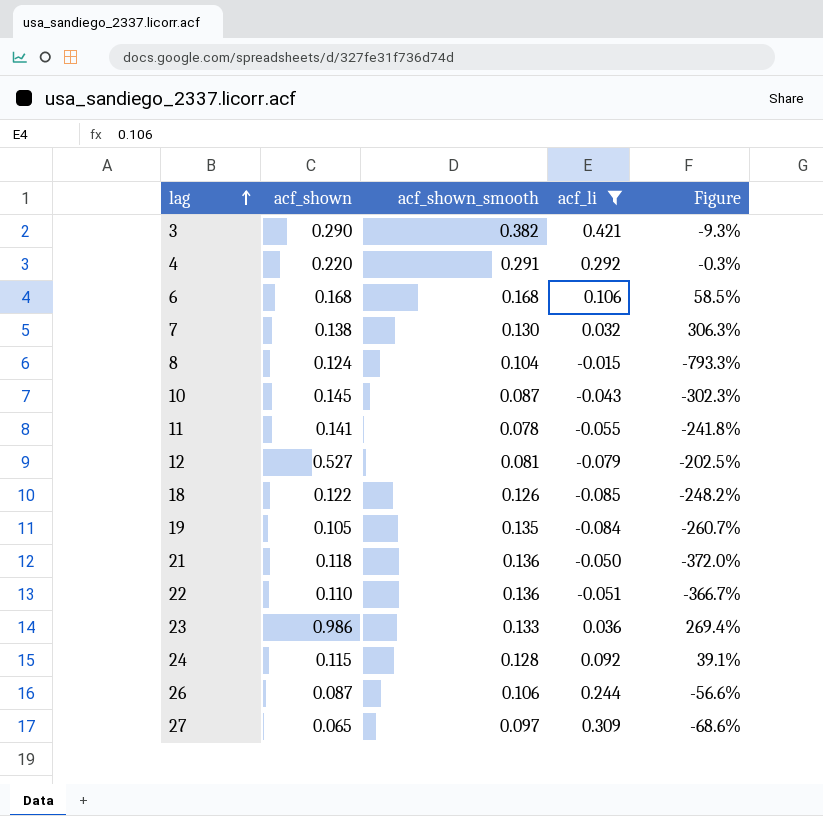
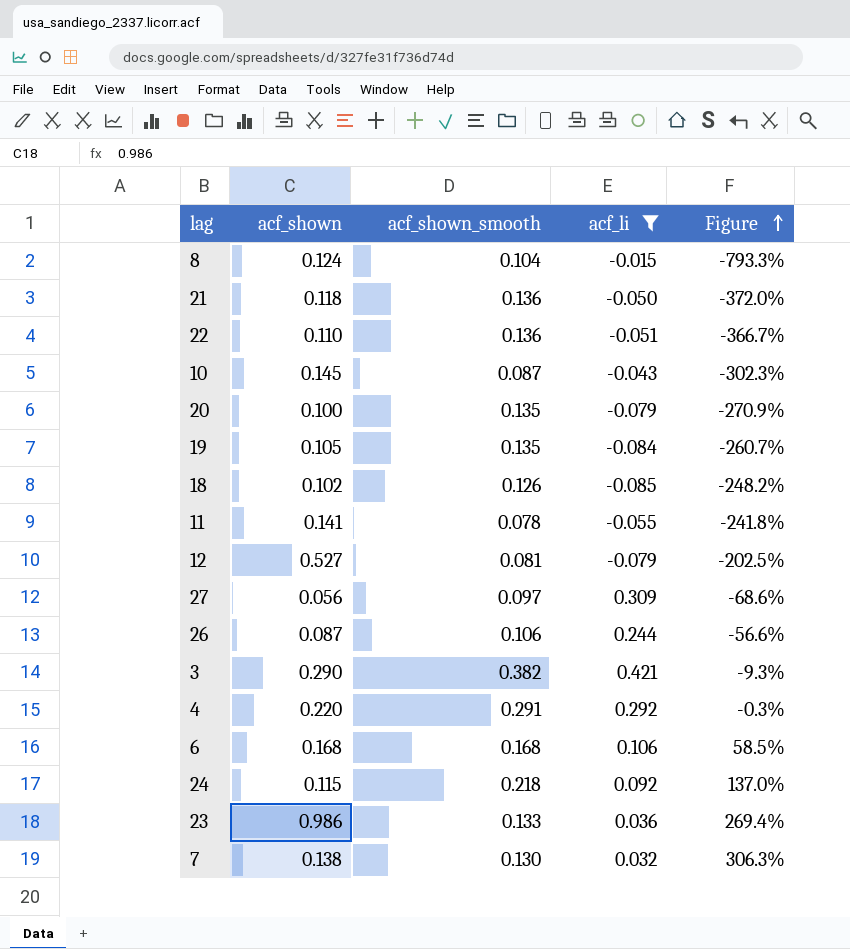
row order: lag ascending -> Figure ascending
row 20: none -> 0.100 | 0.135 | -0.079 | -270.9%
18 | acf_shown: 0.122 -> 0.102
27 | acf_shown: 0.065 -> 0.056
24 | acf_shown_smooth: 0.128 -> 0.218
24 | Figure: 39.1% -> 137.0%

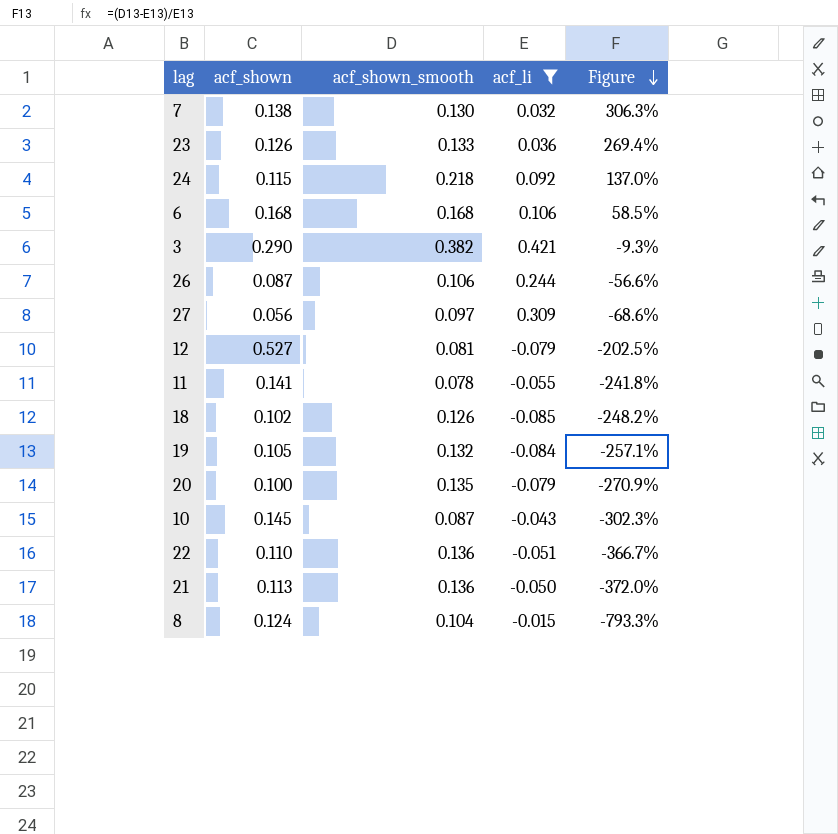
row order: Figure ascending -> Figure descending
row 4: 0.220 | 0.291 | 0.292 | -0.3% -> none
23 | acf_shown: 0.986 -> 0.126
19 | acf_shown_smooth: 0.135 -> 0.132
19 | Figure: -260.7% -> -257.1%
21 | acf_shown: 0.118 -> 0.113

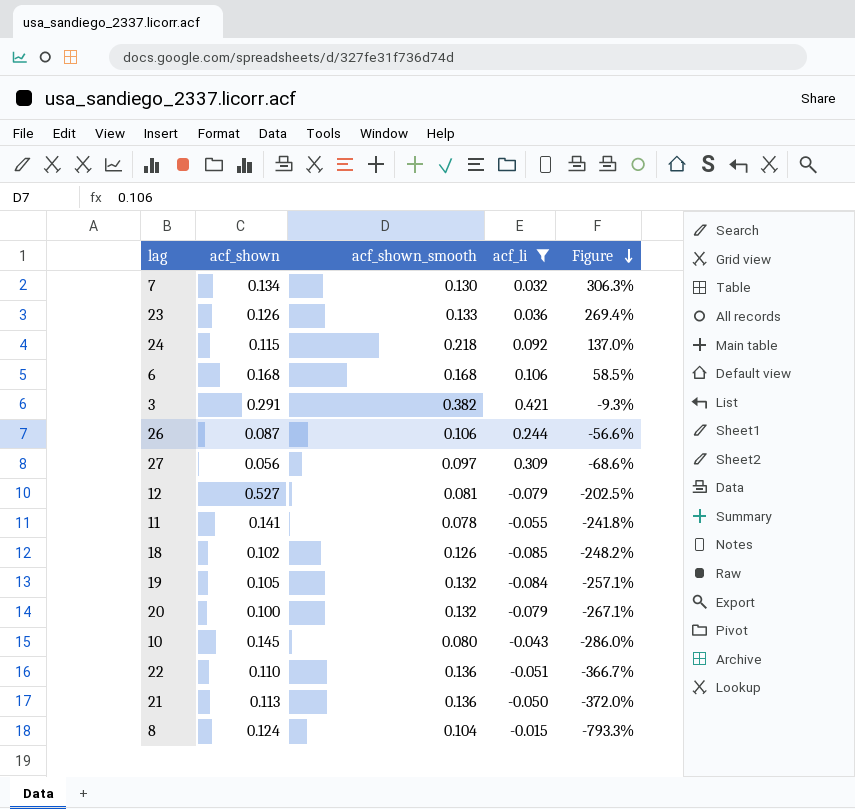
7 | acf_shown: 0.138 -> 0.134
3 | acf_shown: 0.290 -> 0.291
20 | acf_shown_smooth: 0.135 -> 0.132
20 | Figure: -270.9% -> -267.1%
10 | acf_shown_smooth: 0.087 -> 0.080
10 | Figure: -302.3% -> -286.0%

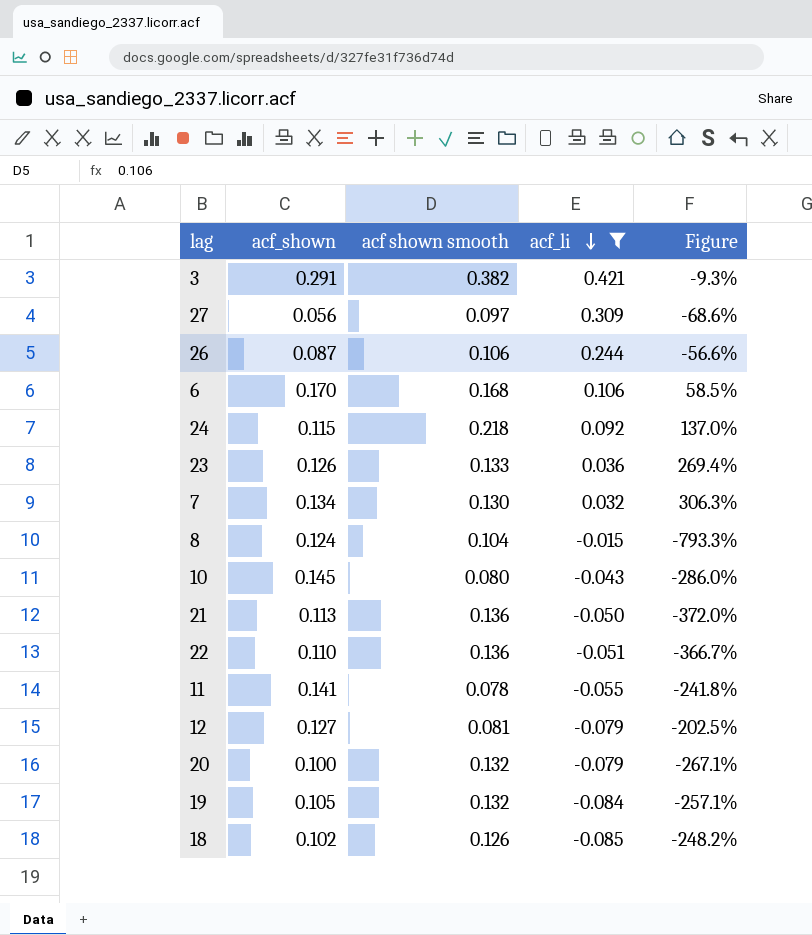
row order: Figure descending -> acf_li descending
column name: acf_shown_smooth -> acf shown smooth
6 | acf_shown: 0.168 -> 0.170
12 | acf_shown: 0.527 -> 0.127

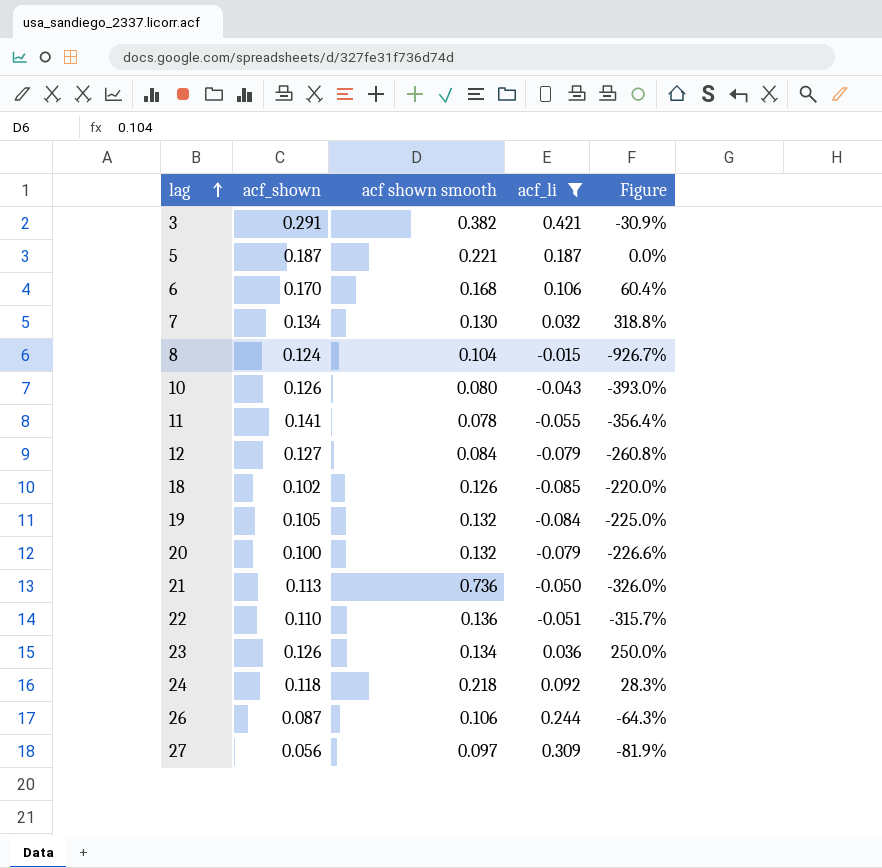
row order: acf_li descending -> lag ascending
column Figure | formula: ([acf shown smooth] - [acf_li]) / [acf_li] -> ([acf_shown] - [acf_li]) / [acf_li]
row 5: none -> 0.187 | 0.221 | 0.187 | 0.0%
10 | acf_shown: 0.145 -> 0.126
12 | acf shown smooth: 0.081 -> 0.084
21 | acf shown smooth: 0.136 -> 0.736
23 | acf shown smooth: 0.133 -> 0.134
24 | acf_shown: 0.115 -> 0.118

